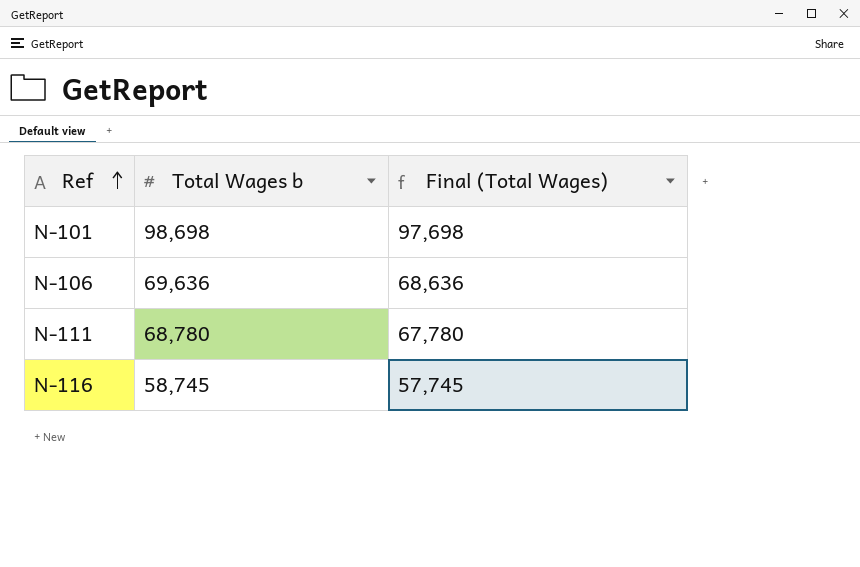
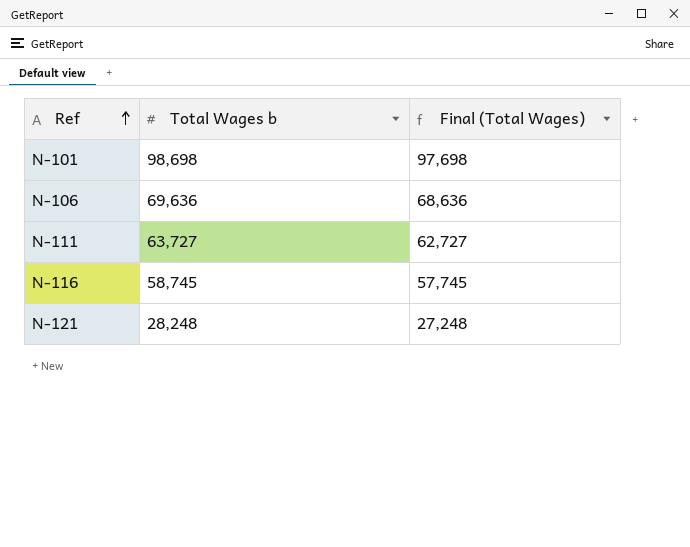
N-111 | Total Wages b: 68,780 -> 63,727
N-111 | Final (Total Wages): 67,780 -> 62,727
row N-121: none -> 28,248 | 27,248

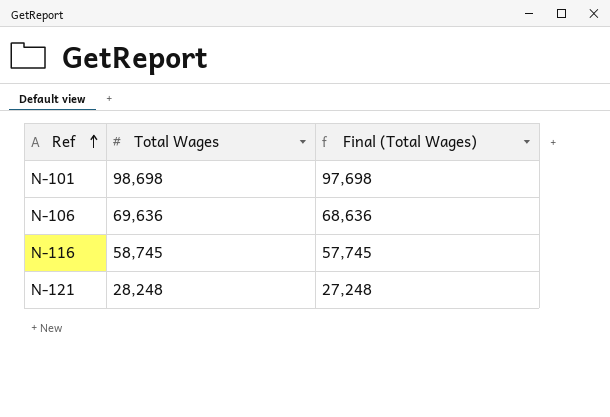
column name: Total Wages b -> Total Wages
row N-111: 63,727 | 62,727 -> none

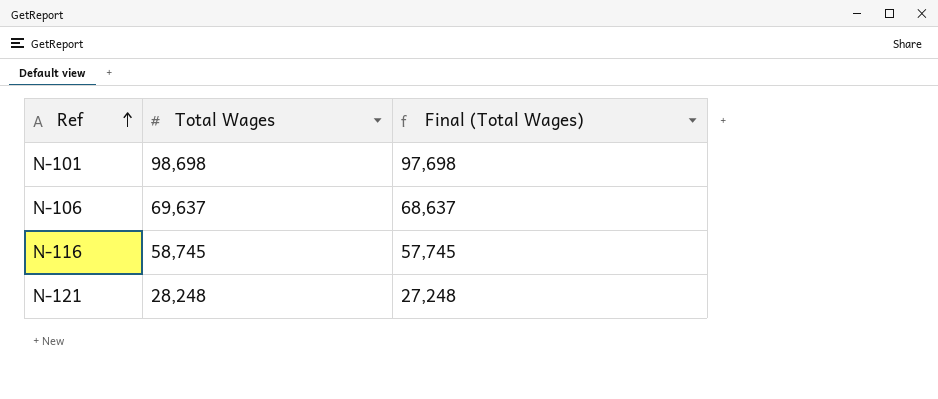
N-106 | Total Wages: 69,636 -> 69,637
N-106 | Final (Total Wages): 68,636 -> 68,637

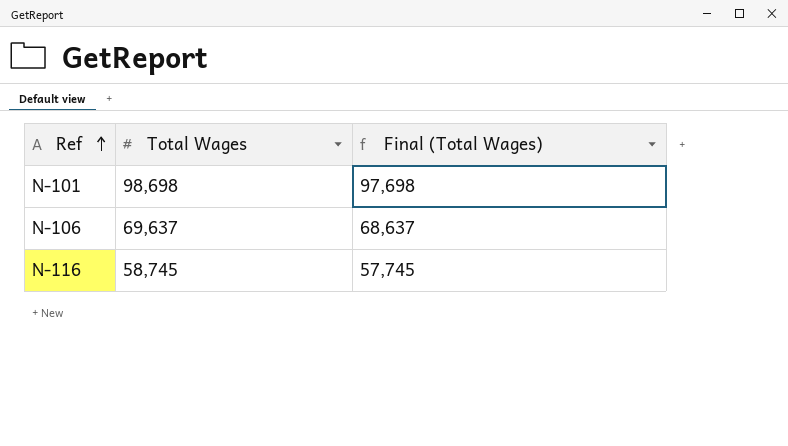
row N-121: 28,248 | 27,248 -> none

